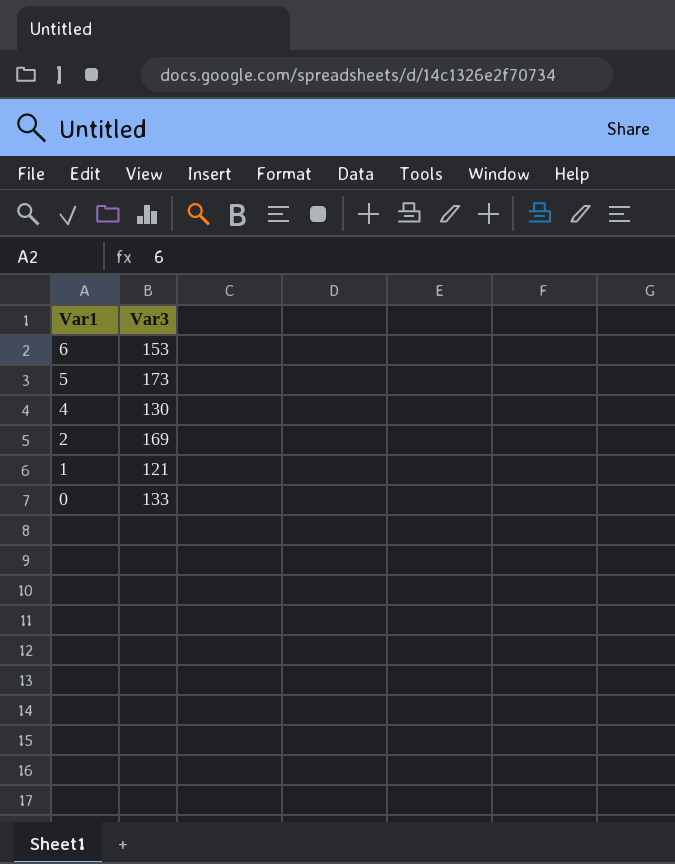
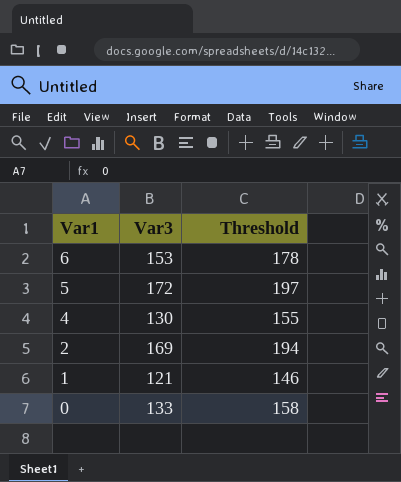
column Threshold | formula: none -> [Var3] + 25
5 | Var3: 173 -> 172

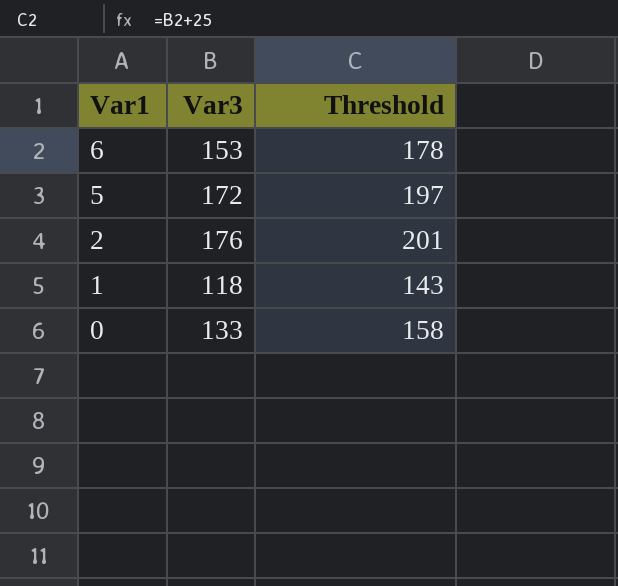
row 4: 130 | 155 -> none
2 | Var3: 169 -> 176
2 | Threshold: 194 -> 201
1 | Var3: 121 -> 118
1 | Threshold: 146 -> 143

